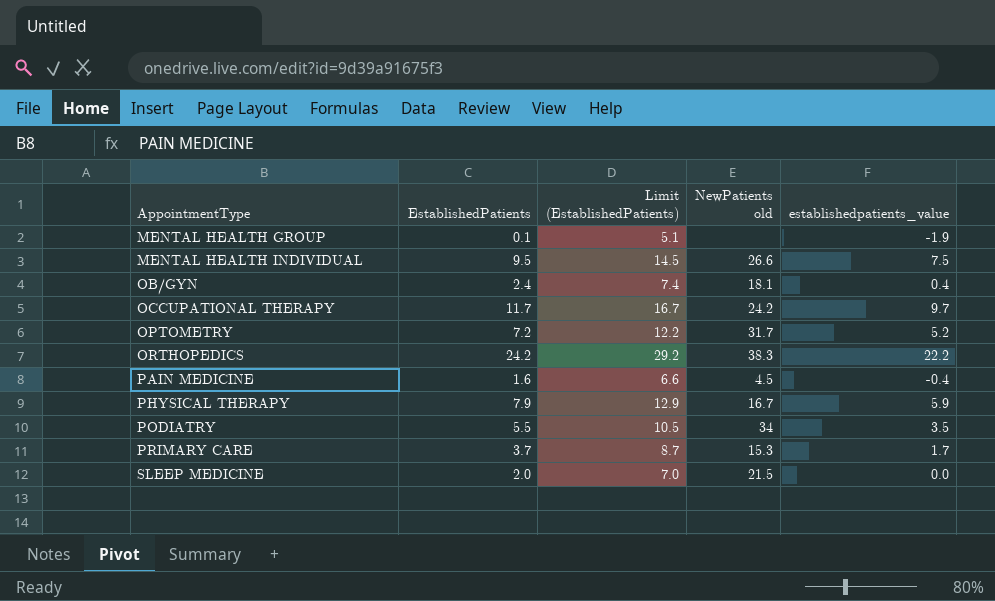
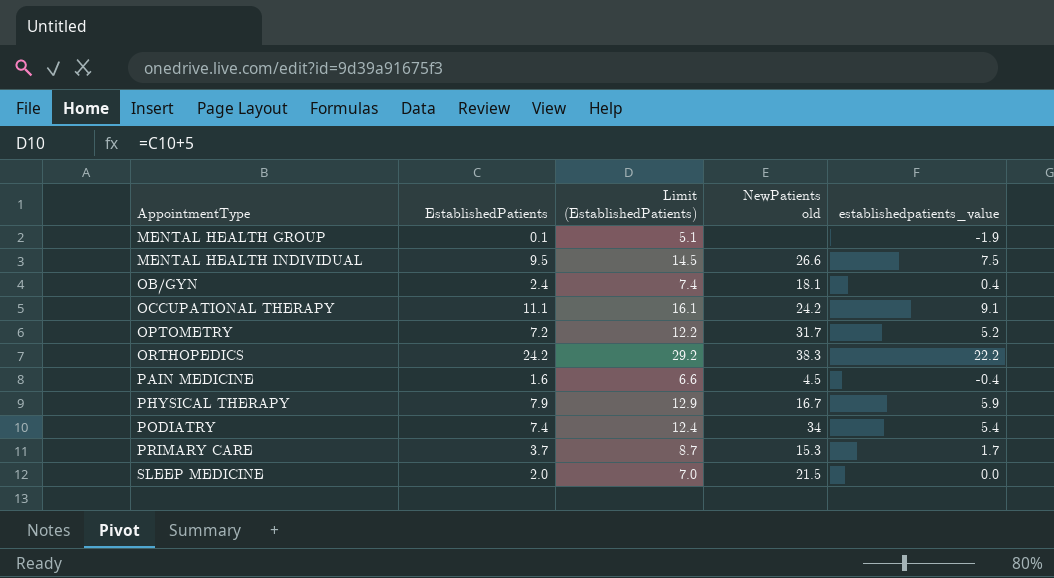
OCCUPATIONAL THERAPY | EstablishedPatients: 11.7 -> 11.1
OCCUPATIONAL THERAPY | Limit (EstablishedPatients): 16.7 -> 16.1
OCCUPATIONAL THERAPY | establishedpatients_value: 9.7 -> 9.1
PODIATRY | EstablishedPatients: 5.5 -> 7.4
PODIATRY | Limit (EstablishedPatients): 10.5 -> 12.4
PODIATRY | establishedpatients_value: 3.5 -> 5.4

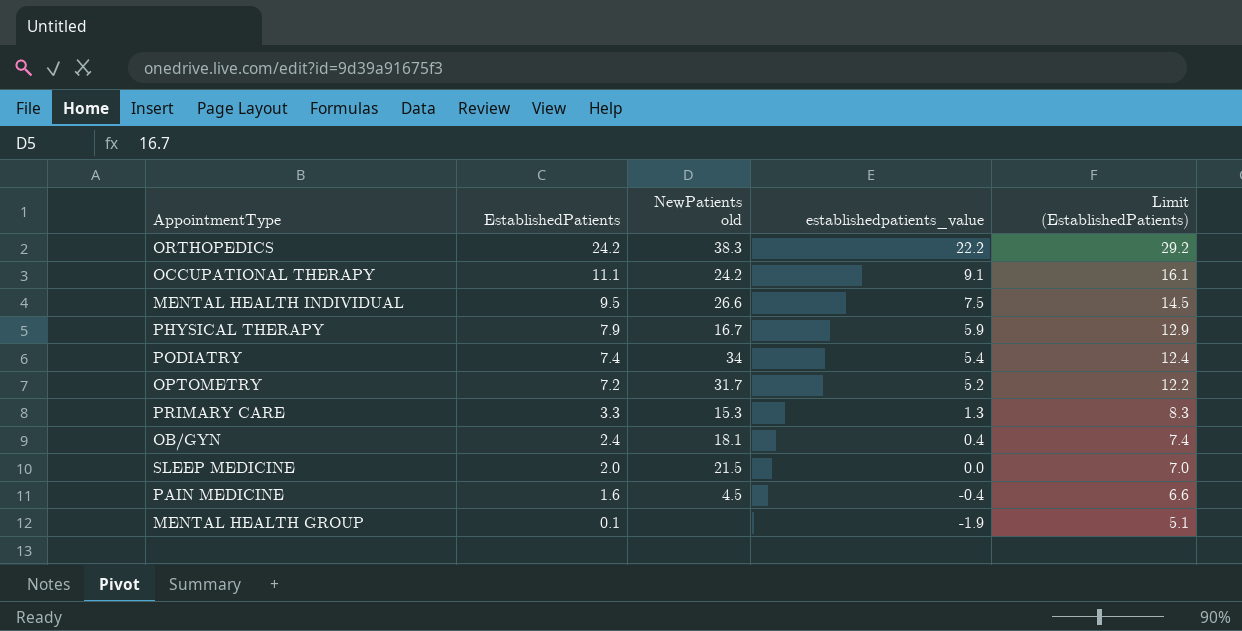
row order: AppointmentType ascending -> EstablishedPatients descending
column Limit (EstablishedPatients) | position: 3 -> 5
PRIMARY CARE | EstablishedPatients: 3.7 -> 3.3
PRIMARY CARE | establishedpatients_value: 1.7 -> 1.3
PRIMARY CARE | Limit (EstablishedPatients): 8.7 -> 8.3

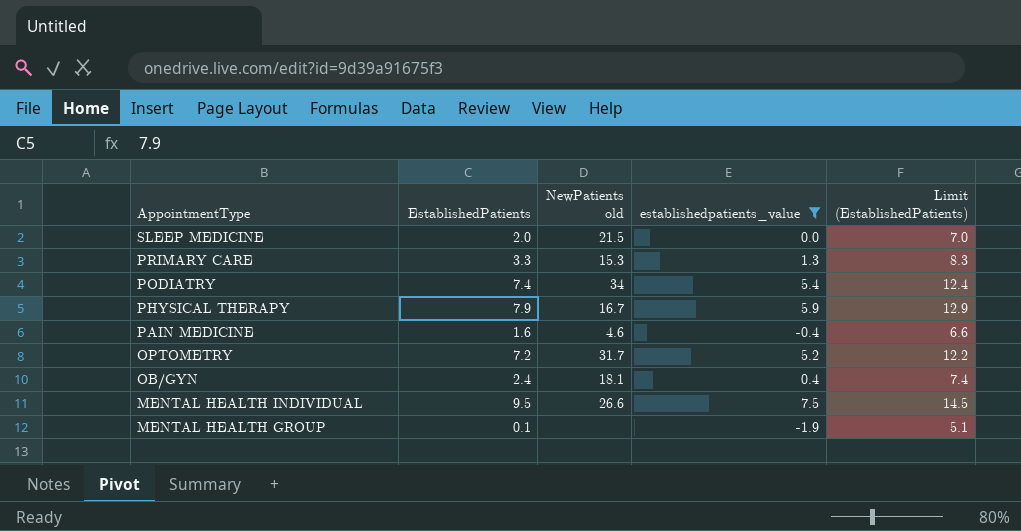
filter: none -> establishedpatients_value <= 7.5
row order: EstablishedPatients descending -> AppointmentType descending
PAIN MEDICINE | NewPatients old: 4.5 -> 4.6

